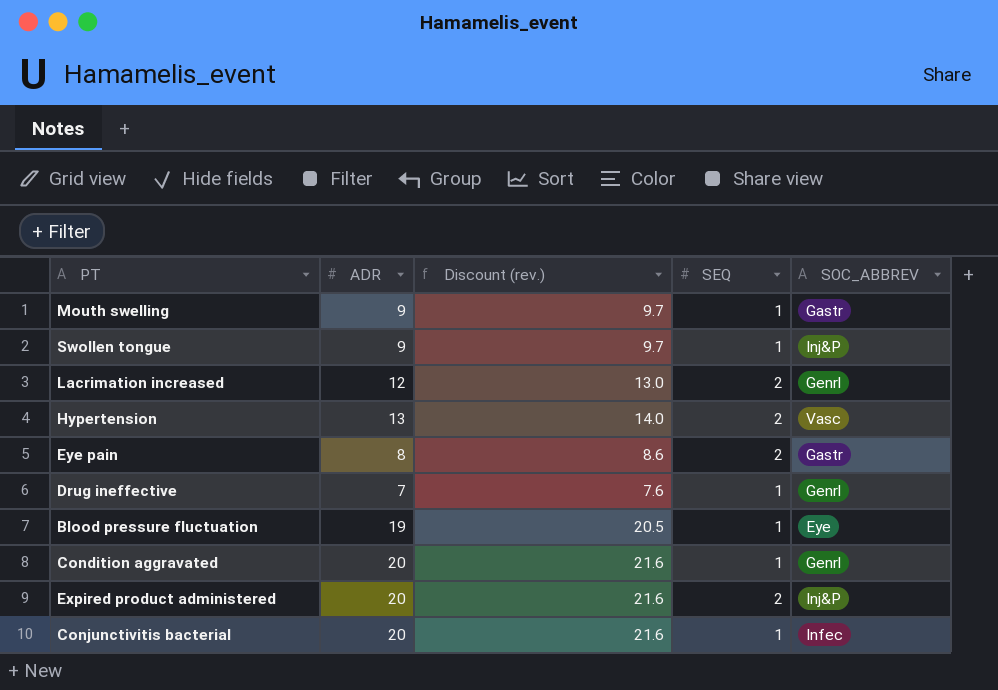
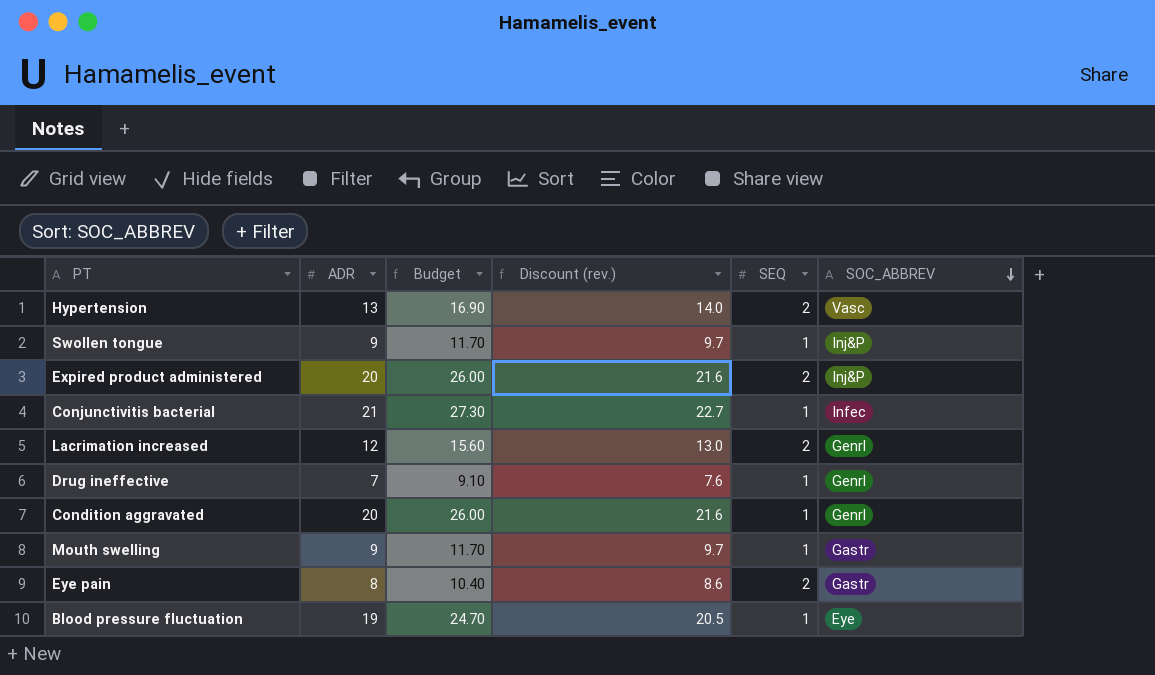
row order: none -> SOC_ABBREV descending
column Budget | formula: none -> [ADR] * 1.3
Conjunctivitis bacterial | ADR: 20 -> 21
Conjunctivitis bacterial | Discount (rev.): 21.6 -> 22.7

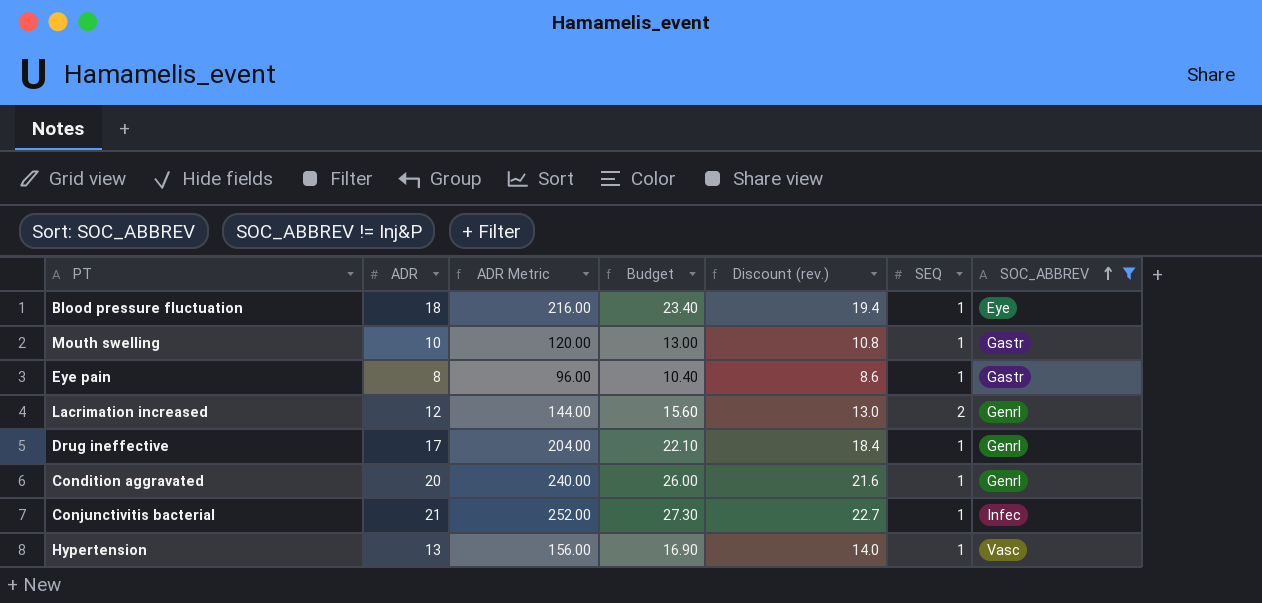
filter: none -> SOC_ABBREV != Inj&P
row order: SOC_ABBREV descending -> SOC_ABBREV ascending
column ADR Metric | formula: none -> [ADR] * 12
Blood pressure fluctuation | ADR: 19 -> 18
Blood pressure fluctuation | Budget: 24.70 -> 23.40
Blood pressure fluctuation | Discount (rev.): 20.5 -> 19.4
Mouth swelling | ADR: 9 -> 10
Mouth swelling | Budget: 11.70 -> 13.00
Mouth swelling | Discount (rev.): 9.7 -> 10.8
Eye pain | SEQ: 2 -> 1
Drug ineffective | ADR: 7 -> 17
Drug ineffective | Budget: 9.10 -> 22.10
Drug ineffective | Discount (rev.): 7.6 -> 18.4
Hypertension | SEQ: 2 -> 1

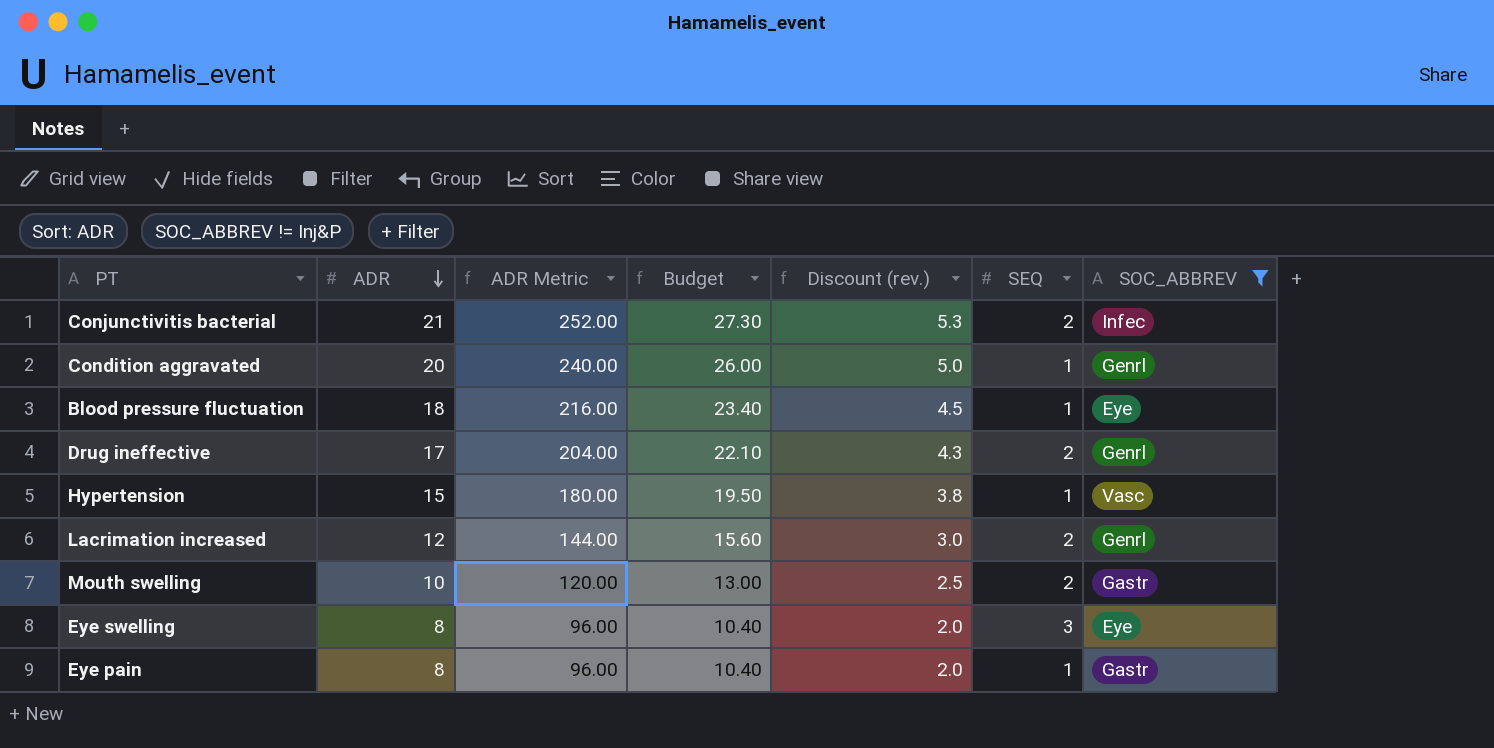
row order: SOC_ABBREV ascending -> ADR descending
column Discount (rev.) | formula: [ADR] * 1.08 -> [ADR] * 0.25
Conjunctivitis bacterial | SEQ: 1 -> 2
Drug ineffective | SEQ: 1 -> 2
Hypertension | ADR: 13 -> 15
Hypertension | ADR Metric: 156.00 -> 180.00
Hypertension | Budget: 16.90 -> 19.50
Mouth swelling | SEQ: 1 -> 2
row Eye swelling: none -> 8 | 96.00 | 10.40 | 2.0 | 3 | Eye

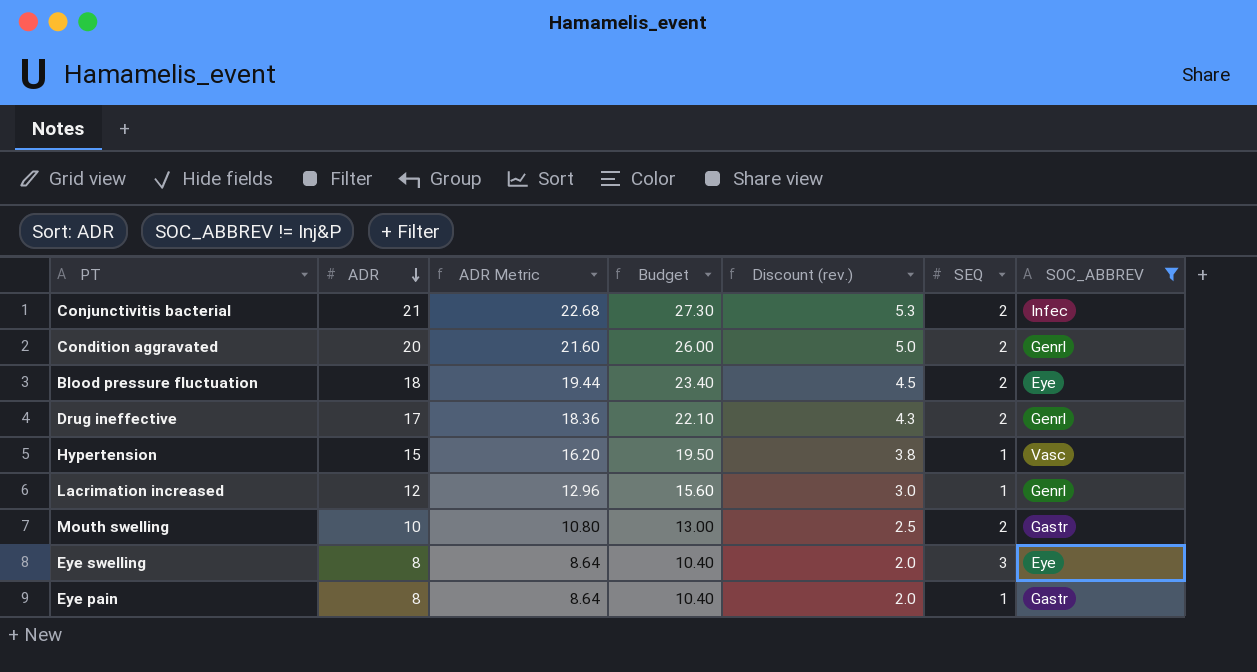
column ADR Metric | formula: [ADR] * 12 -> [ADR] * 1.08
Condition aggravated | SEQ: 1 -> 2
Blood pressure fluctuation | SEQ: 1 -> 2
Lacrimation increased | SEQ: 2 -> 1

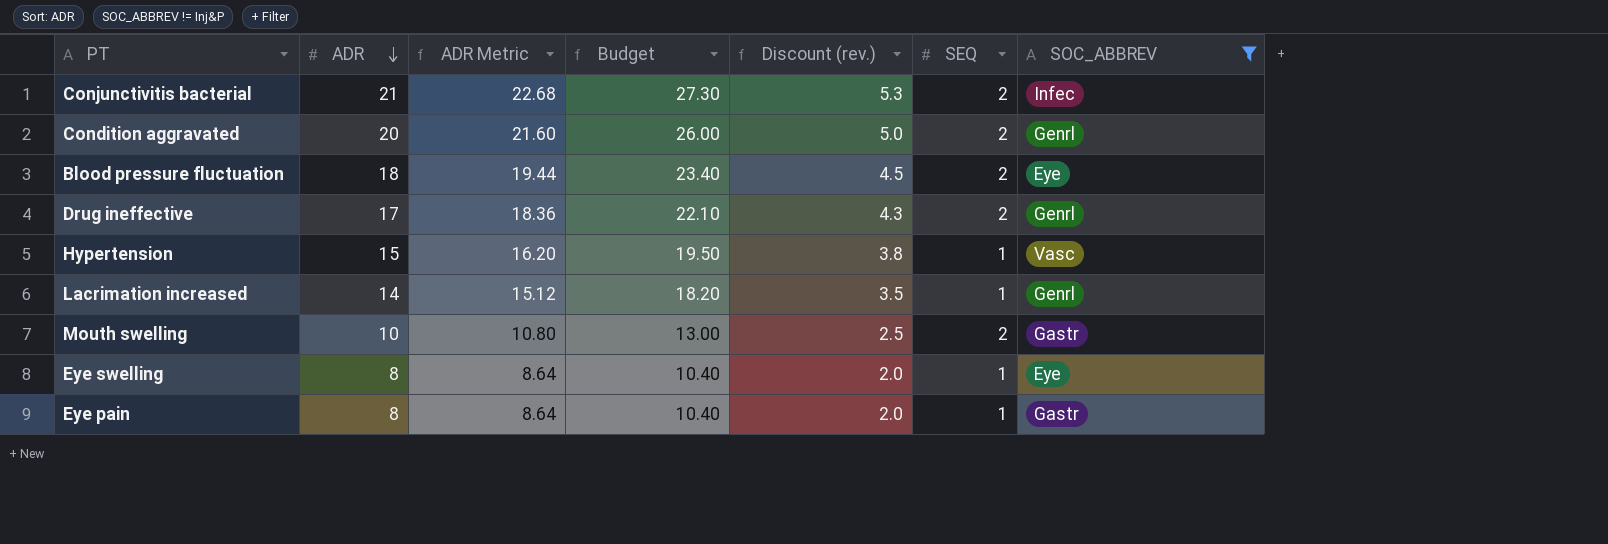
Lacrimation increased | ADR: 12 -> 14
Lacrimation increased | ADR Metric: 12.96 -> 15.12
Lacrimation increased | Budget: 15.60 -> 18.20
Lacrimation increased | Discount (rev.): 3.0 -> 3.5
Eye swelling | SEQ: 3 -> 1

